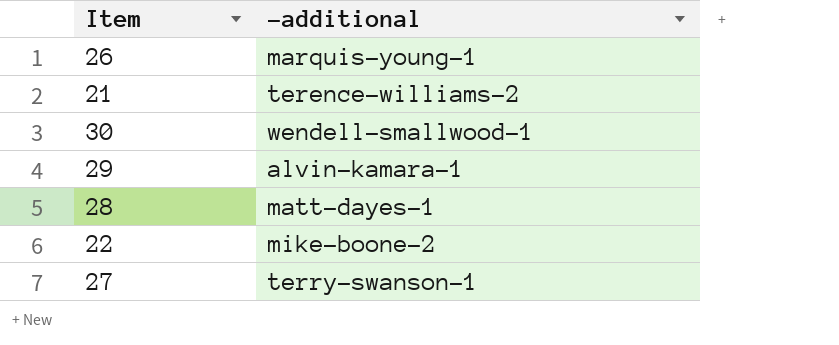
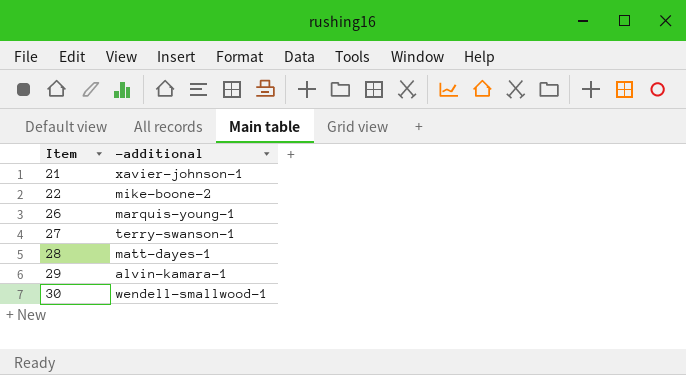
row order: none -> Item ascending
21 | -additional: terence-williams-2 -> xavier-johnson-1

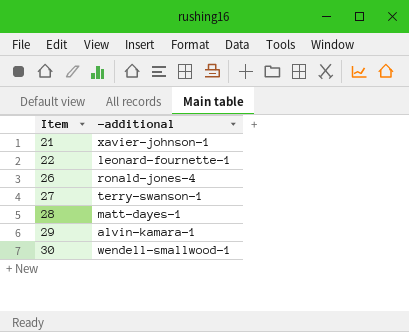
22 | -additional: mike-boone-2 -> leonard-fournette-1
26 | -additional: marquis-young-1 -> ronald-jones-4

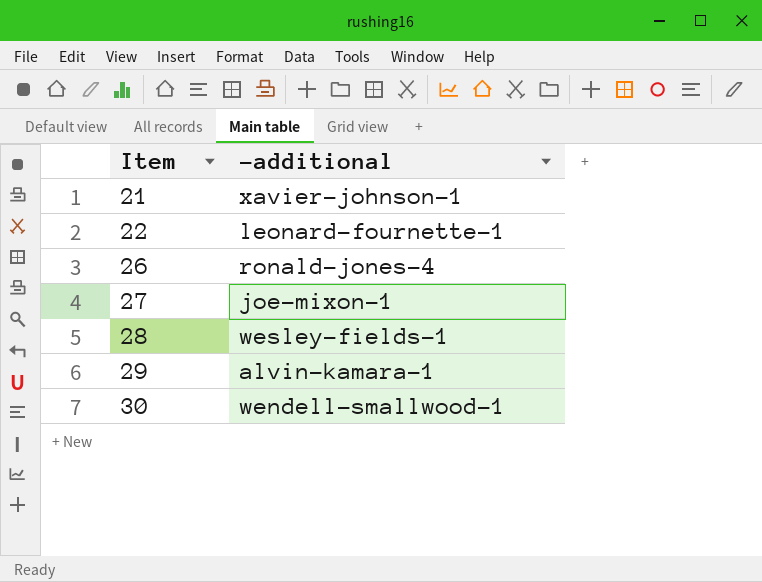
27 | -additional: terry-swanson-1 -> joe-mixon-1
28 | -additional: matt-dayes-1 -> wesley-fields-1

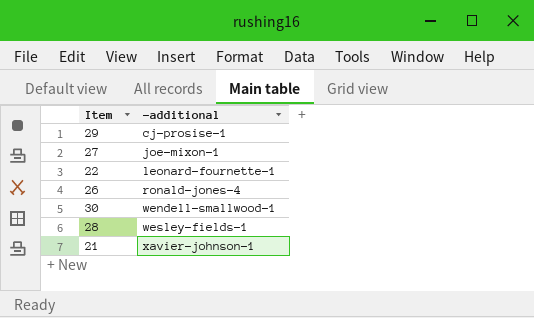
row order: Item ascending -> -additional ascending
29 | -additional: alvin-kamara-1 -> cj-prosise-1

